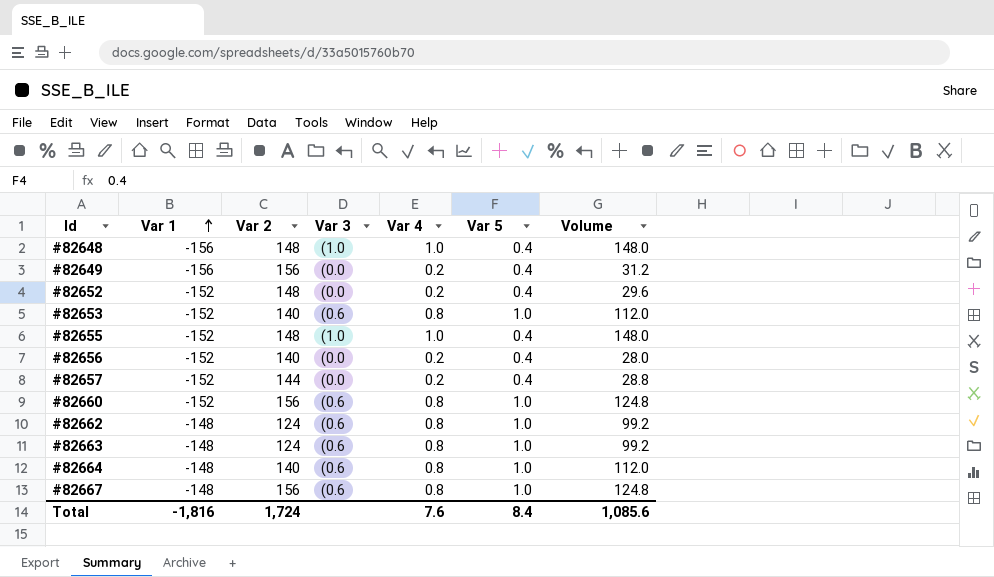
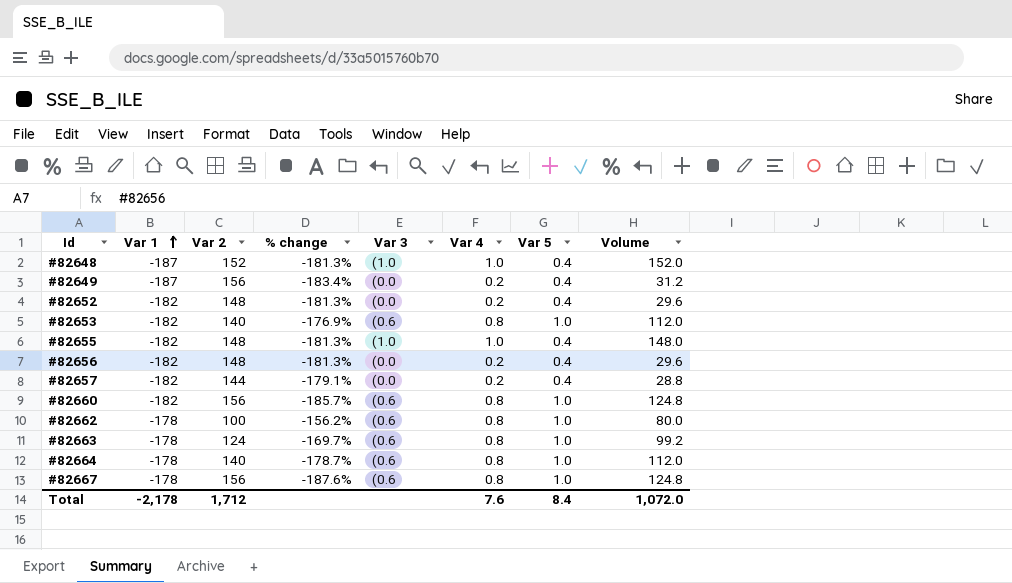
column % change | formula: none -> ([Var 2] - [Var 1]) / [Var 1]
#82648 | Var 1: -156 -> -187
#82648 | Var 2: 148 -> 152
#82648 | Volume: 148.0 -> 152.0
#82649 | Var 1: -156 -> -187
#82652 | Var 1: -152 -> -182
#82653 | Var 1: -152 -> -182
#82655 | Var 1: -152 -> -182
#82656 | Var 1: -152 -> -182
#82656 | Var 2: 140 -> 148
#82656 | Volume: 28.0 -> 29.6
#82657 | Var 1: -152 -> -182
#82660 | Var 1: -152 -> -182
#82662 | Var 1: -148 -> -178
#82662 | Var 2: 124 -> 100
#82662 | Volume: 99.2 -> 80.0
#82663 | Var 1: -148 -> -178
#82664 | Var 1: -148 -> -178
#82667 | Var 1: -148 -> -178
Total | Var 1: -1,816 -> -2,178
Total | Var 2: 1,724 -> 1,712
Total | Volume: 1,085.6 -> 1,072.0

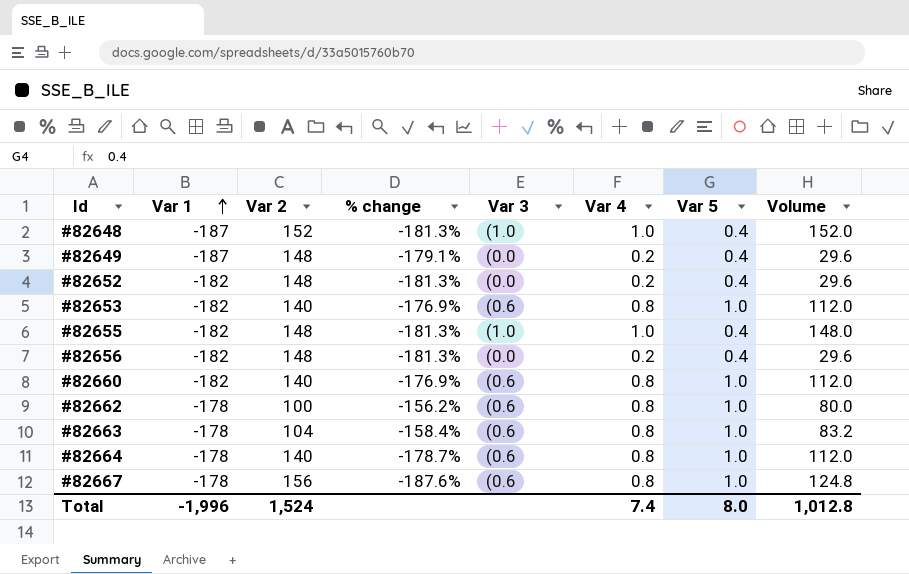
row #82657: -182 | 144 | -179.1% | (0.0 | 0.2 | 0.4 | 28.8 -> none
#82649 | Var 2: 156 -> 148
#82649 | % change: -183.4% -> -179.1%
#82649 | Volume: 31.2 -> 29.6
#82660 | Var 2: 156 -> 140
#82660 | % change: -185.7% -> -176.9%
#82660 | Volume: 124.8 -> 112.0
#82663 | Var 2: 124 -> 104
#82663 | % change: -169.7% -> -158.4%
#82663 | Volume: 99.2 -> 83.2
Total | Var 1: -2,178 -> -1,996
Total | Var 2: 1,712 -> 1,524
Total | Var 4: 7.6 -> 7.4
Total | Var 5: 8.4 -> 8.0
Total | Volume: 1,072.0 -> 1,012.8

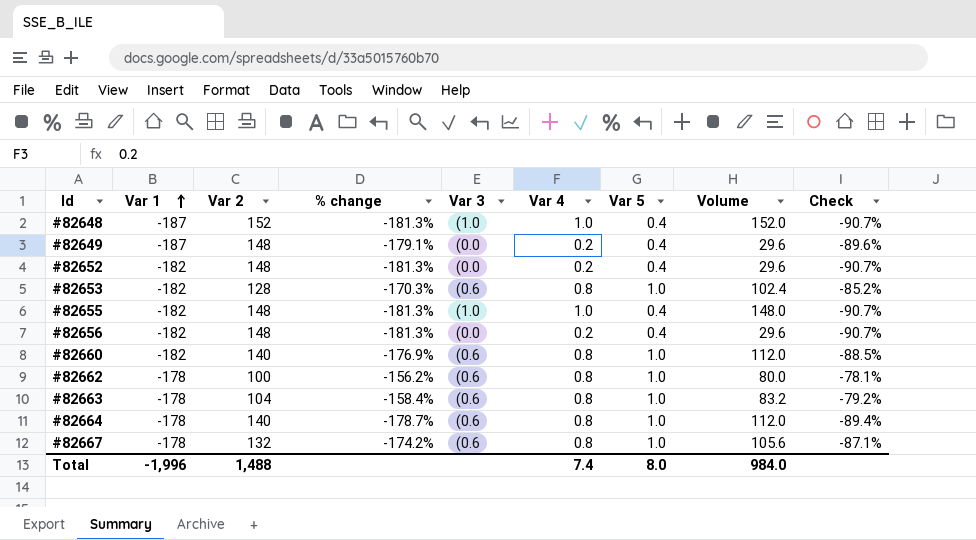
column Check | formula: none -> [% change] * 0.5
#82653 | Var 2: 140 -> 128
#82653 | % change: -176.9% -> -170.3%
#82653 | Volume: 112.0 -> 102.4
#82667 | Var 2: 156 -> 132
#82667 | % change: -187.6% -> -174.2%
#82667 | Volume: 124.8 -> 105.6
Total | Var 2: 1,524 -> 1,488
Total | Volume: 1,012.8 -> 984.0

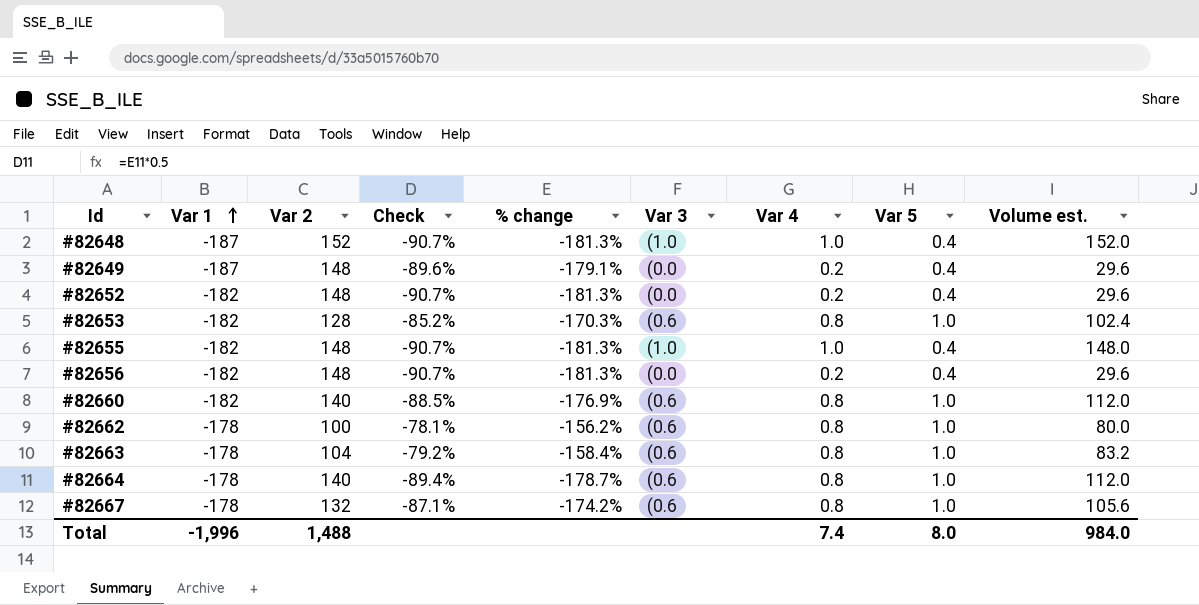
column Check | position: 9 -> 4
column name: Volume -> Volume est.

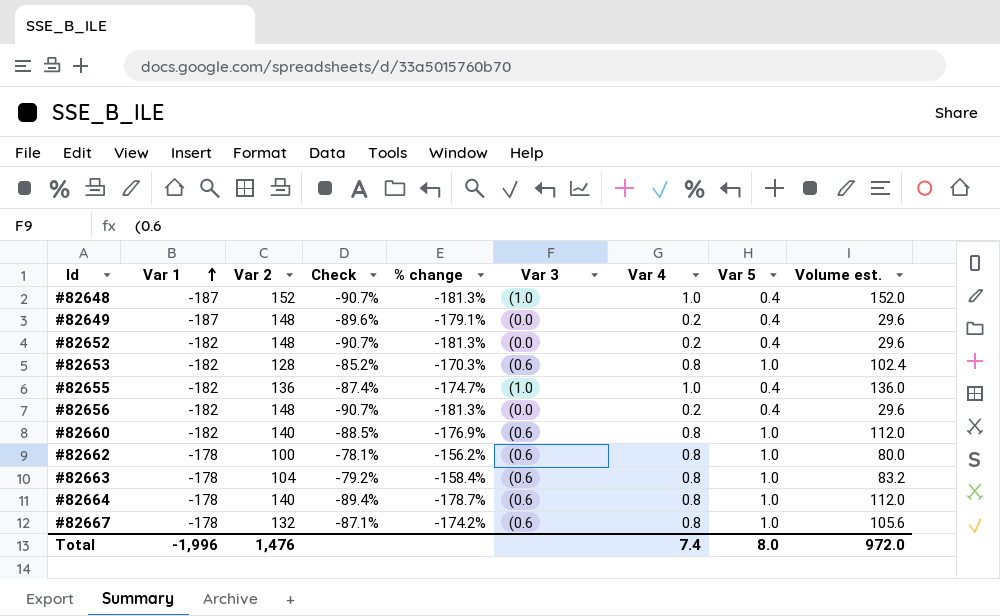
#82655 | Var 2: 148 -> 136
#82655 | Check: -90.7% -> -87.4%
#82655 | % change: -181.3% -> -174.7%
#82655 | Volume est.: 148.0 -> 136.0
Total | Var 2: 1,488 -> 1,476
Total | Volume est.: 984.0 -> 972.0

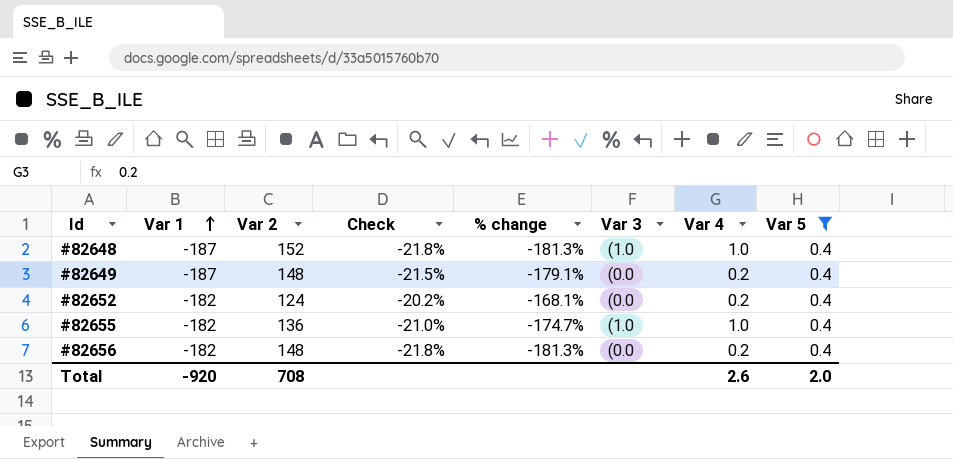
filter: none -> Var 5 = 0.4
column Volume est. | formula: [Var 2] * [Var 4] -> none
column Check | formula: [% change] * 0.5 -> [% change] * 0.12
#82652 | Var 2: 148 -> 124
#82652 | % change: -181.3% -> -168.1%
Total | Var 1: -1,996 -> -920
Total | Var 2: 1,476 -> 708
Total | Var 4: 7.4 -> 2.6
Total | Var 5: 8.0 -> 2.0

